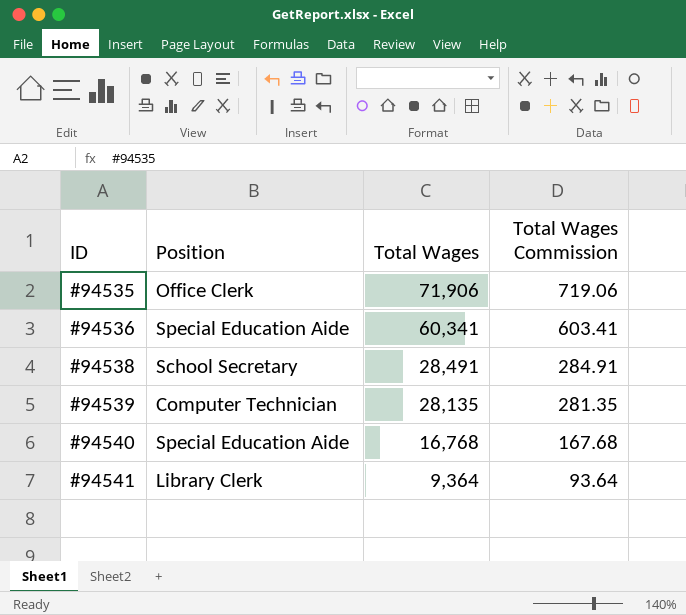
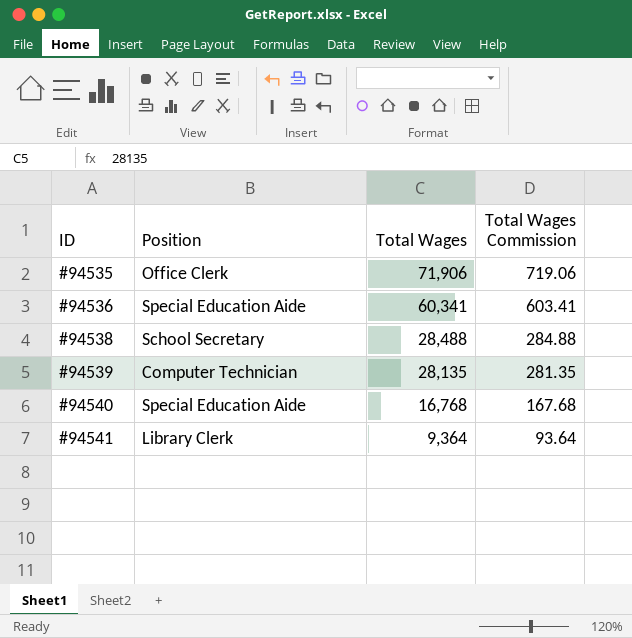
#94538 | Total Wages: 28,491 -> 28,488
#94538 | Total Wages Commission: 284.91 -> 284.88

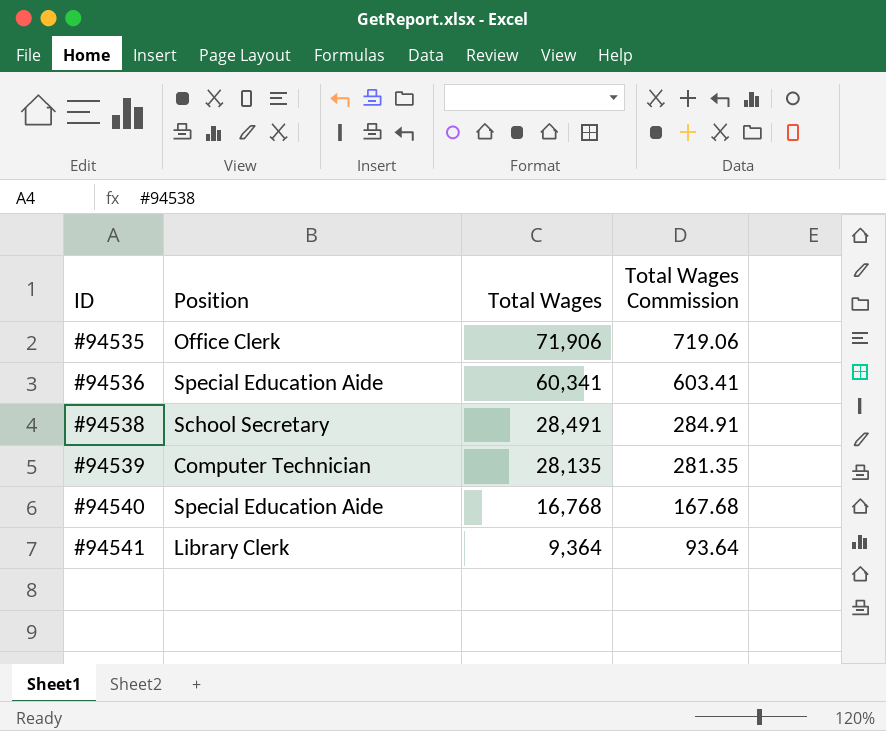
#94538 | Total Wages: 28,488 -> 28,491
#94538 | Total Wages Commission: 284.88 -> 284.91

